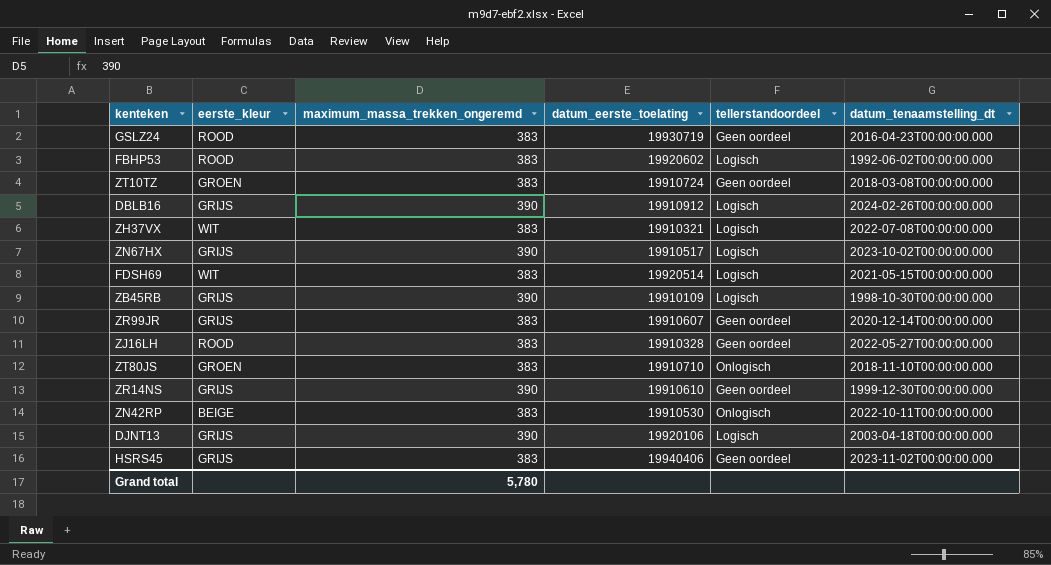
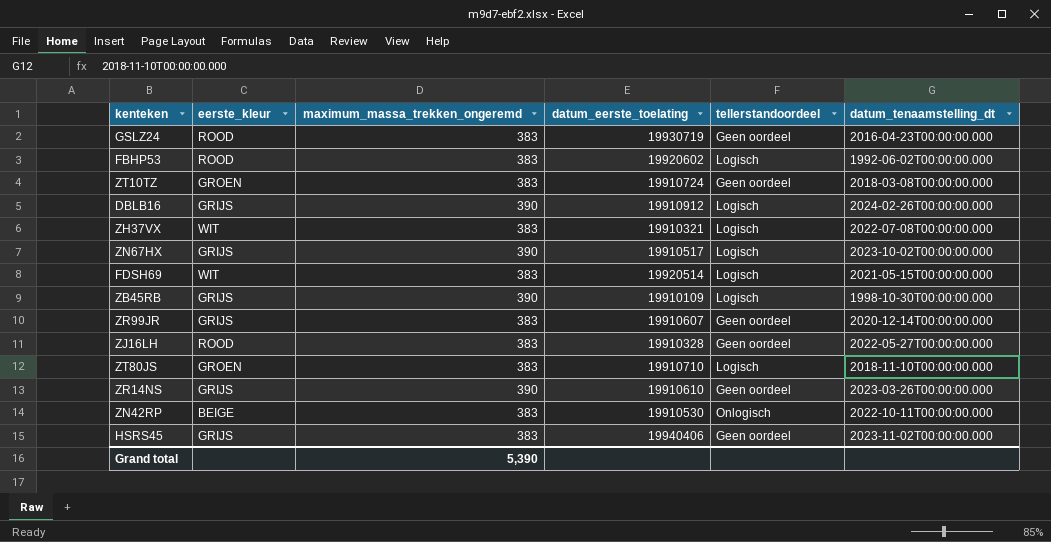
row DJNT13: GRIJS | 390 | 19920106 | Logisch | 2003-04-18T00:00:00.000 -> none
ZT80JS | tellerstandoordeel: Onlogisch -> Logisch
ZR14NS | datum_tenaamstelling_dt: 1999-12-30T00:00:00.000 -> 2023-03-26T00:00:00.000
Grand total | maximum_massa_trekken_ongeremd: 5,780 -> 5,390

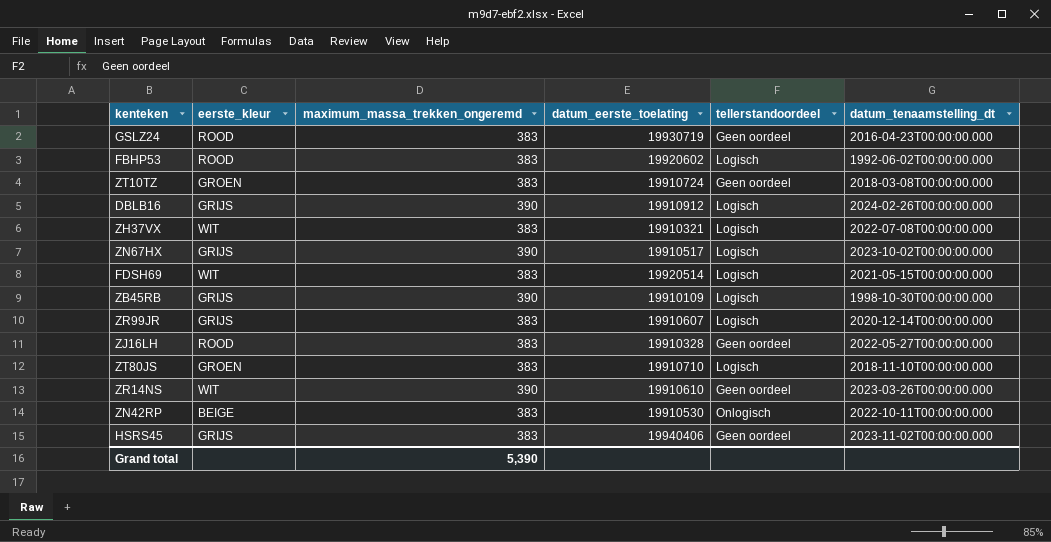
ZR99JR | tellerstandoordeel: Geen oordeel -> Logisch
ZR14NS | eerste_kleur: GRIJS -> WIT

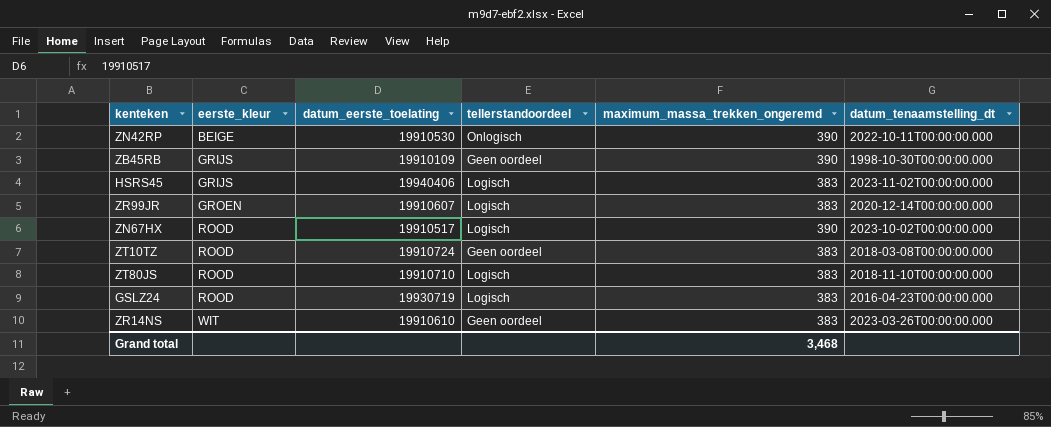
row order: none -> eerste_kleur ascending
column maximum_massa_trekken_ongeremd | position: 3 -> 5
row FBHP53: ROOD | 383 | 19920602 | Logisch | 1992-06-02T00:00:00.000 -> none
row DBLB16: GRIJS | 390 | 19910912 | Logisch | 2024-02-26T00:00:00.000 -> none
row ZH37VX: WIT | 383 | 19910321 | Logisch | 2022-07-08T00:00:00.000 -> none
row FDSH69: WIT | 383 | 19920514 | Logisch | 2021-05-15T00:00:00.000 -> none
row ZJ16LH: ROOD | 383 | 19910328 | Geen oordeel | 2022-05-27T00:00:00.000 -> none
ZN42RP | maximum_massa_trekken_ongeremd: 383 -> 390
ZB45RB | tellerstandoordeel: Logisch -> Geen oordeel
HSRS45 | tellerstandoordeel: Geen oordeel -> Logisch
ZR99JR | eerste_kleur: GRIJS -> GROEN
ZN67HX | eerste_kleur: GRIJS -> ROOD
ZT10TZ | eerste_kleur: GROEN -> ROOD
ZT80JS | eerste_kleur: GROEN -> ROOD
GSLZ24 | tellerstandoordeel: Geen oordeel -> Logisch
ZR14NS | maximum_massa_trekken_ongeremd: 390 -> 383
Grand total | maximum_massa_trekken_ongeremd: 5,390 -> 3,468

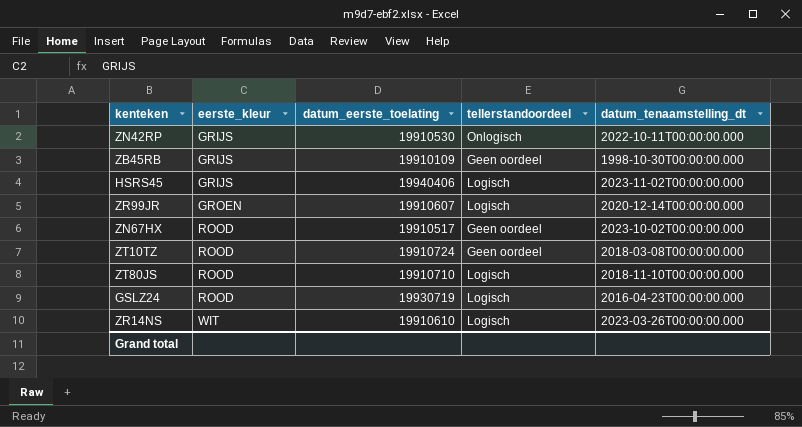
column maximum_massa_trekken_ongeremd | position: 5 -> none
ZN42RP | eerste_kleur: BEIGE -> GRIJS
ZN67HX | tellerstandoordeel: Logisch -> Geen oordeel
ZR14NS | tellerstandoordeel: Geen oordeel -> Logisch

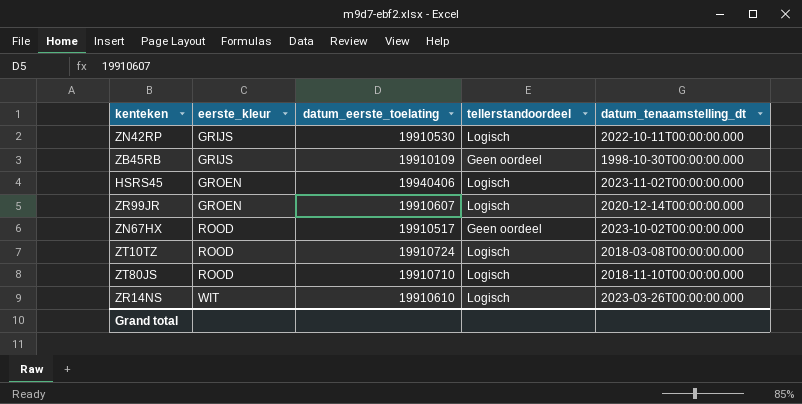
row GSLZ24: ROOD | 19930719 | Logisch | 2016-04-23T00:00:00.000 -> none
ZN42RP | tellerstandoordeel: Onlogisch -> Logisch
HSRS45 | eerste_kleur: GRIJS -> GROEN
ZT10TZ | tellerstandoordeel: Geen oordeel -> Logisch

